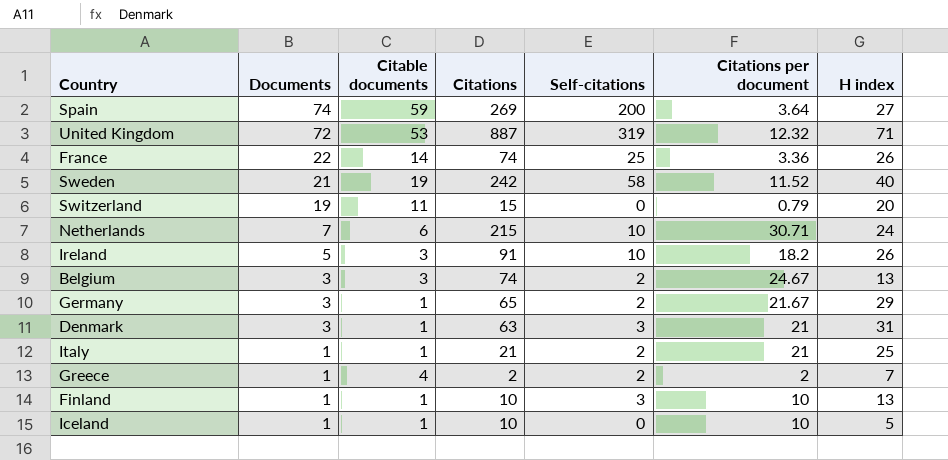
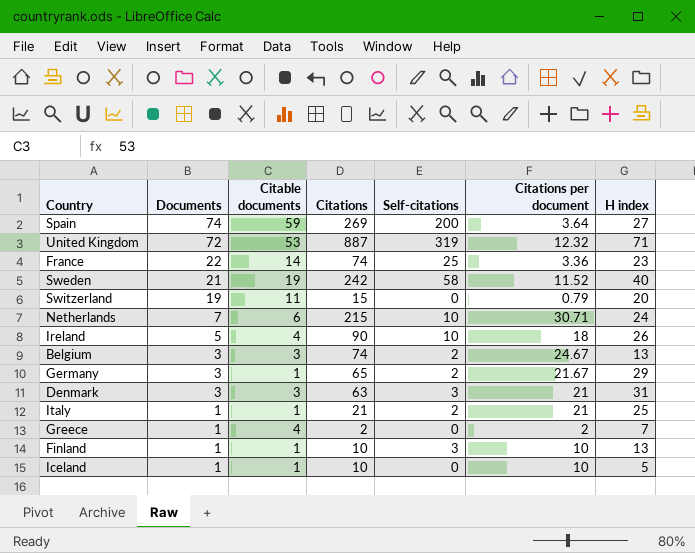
France | H index: 26 -> 23
Ireland | Citable documents: 3 -> 4
Ireland | Citations: 91 -> 90
Ireland | Citations per document: 18.2 -> 18
Denmark | Citable documents: 1 -> 3
Greece | Self-citations: 2 -> 0

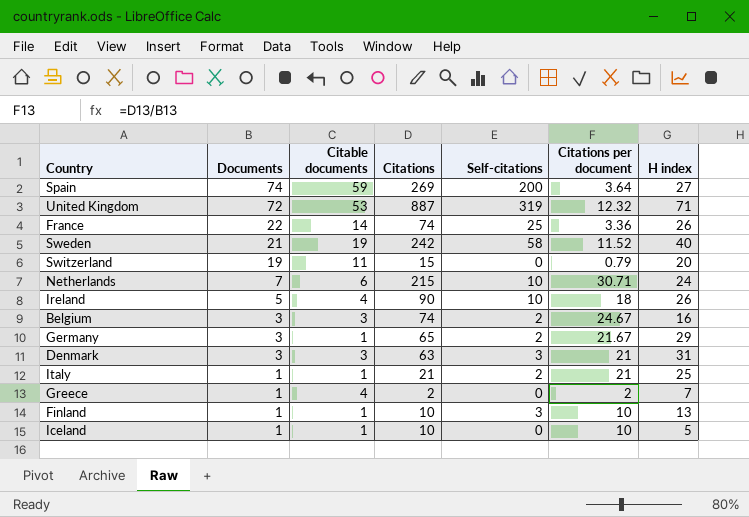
France | H index: 23 -> 26
Belgium | H index: 13 -> 16

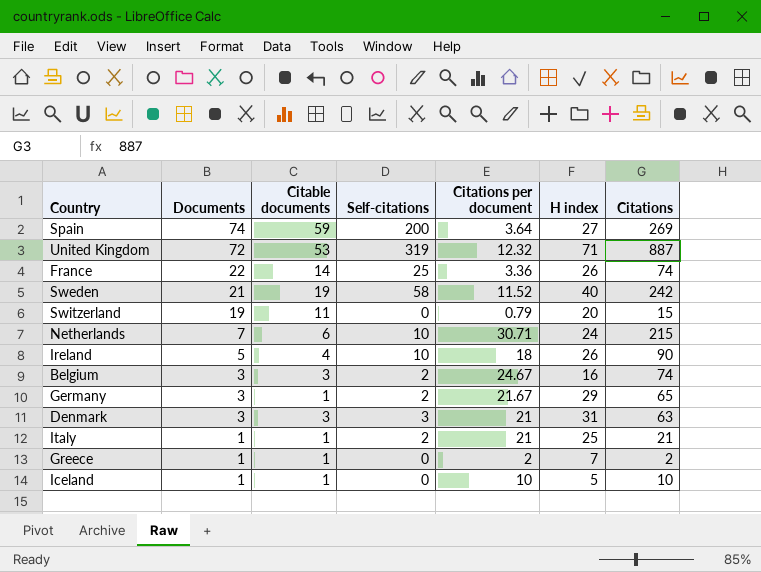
column Citations | position: 4 -> 7
row Finland: 1 | 1 | 10 | 3 | 10 | 13 -> none
Greece | Citable documents: 4 -> 1

